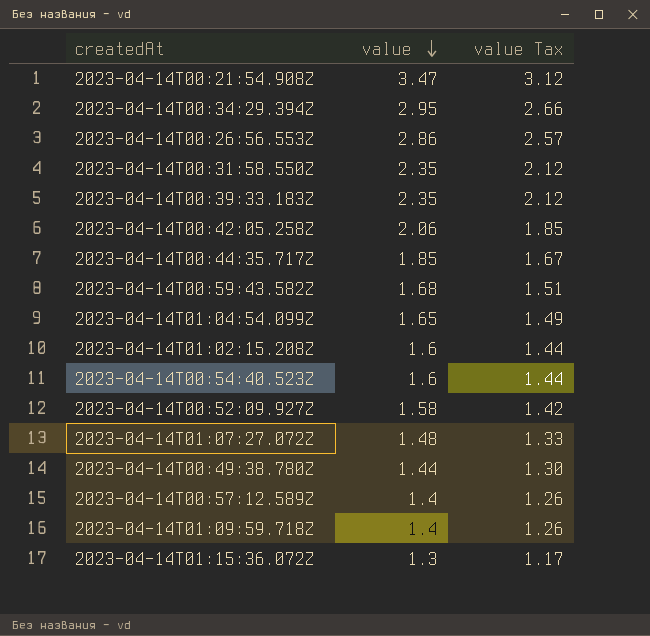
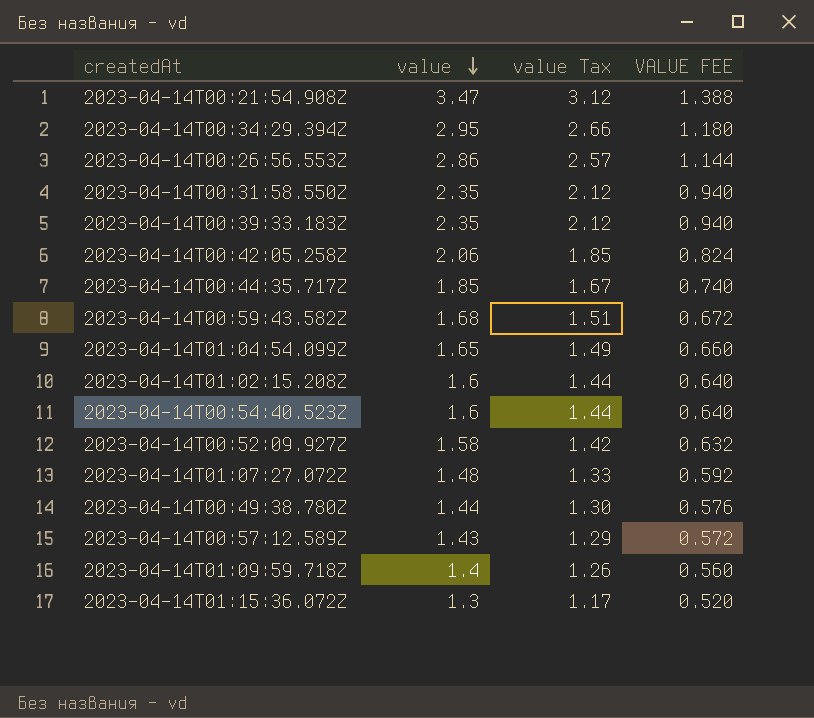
column VALUE FEE | formula: none -> [value] * 0.4
2023-04-14T00:57:12.589Z | value: 1.4 -> 1.43
2023-04-14T00:57:12.589Z | value Tax: 1.26 -> 1.29

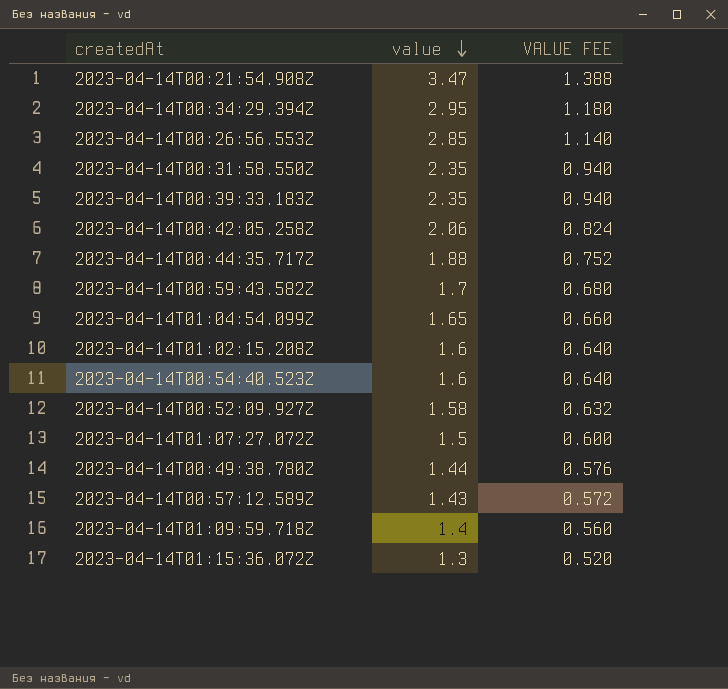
column value Tax | formula: [value] * 0.9 -> none
2023-04-14T00:26:56.553Z | value: 2.86 -> 2.85
2023-04-14T00:26:56.553Z | VALUE FEE: 1.144 -> 1.140
2023-04-14T00:44:35.717Z | value: 1.85 -> 1.88
2023-04-14T00:44:35.717Z | VALUE FEE: 0.740 -> 0.752
2023-04-14T00:59:43.582Z | value: 1.68 -> 1.7
2023-04-14T00:59:43.582Z | VALUE FEE: 0.672 -> 0.680
2023-04-14T01:07:27.072Z | value: 1.48 -> 1.5
2023-04-14T01:07:27.072Z | VALUE FEE: 0.592 -> 0.600

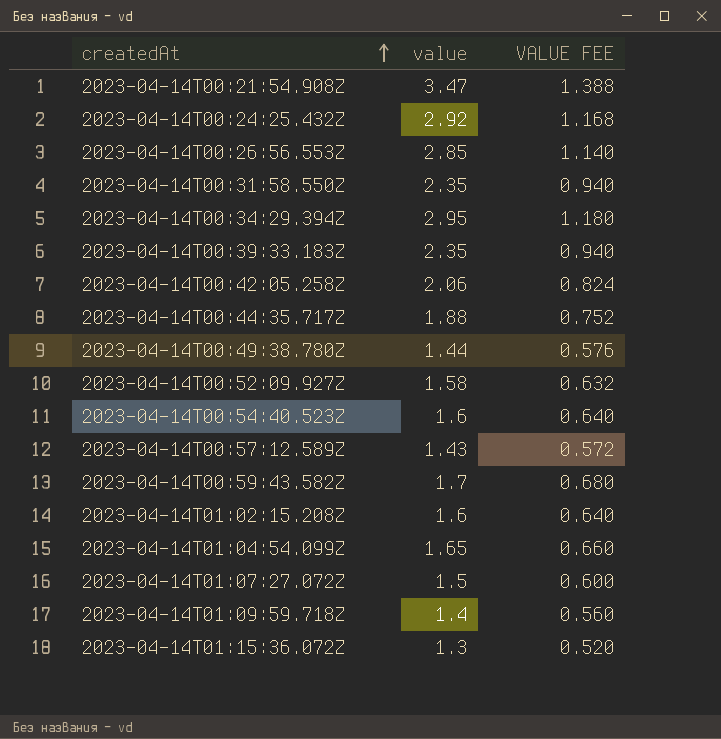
row order: value descending -> createdAt ascending
row 2023-04-14T00:24:25.432Z: none -> 2.92 | 1.168

